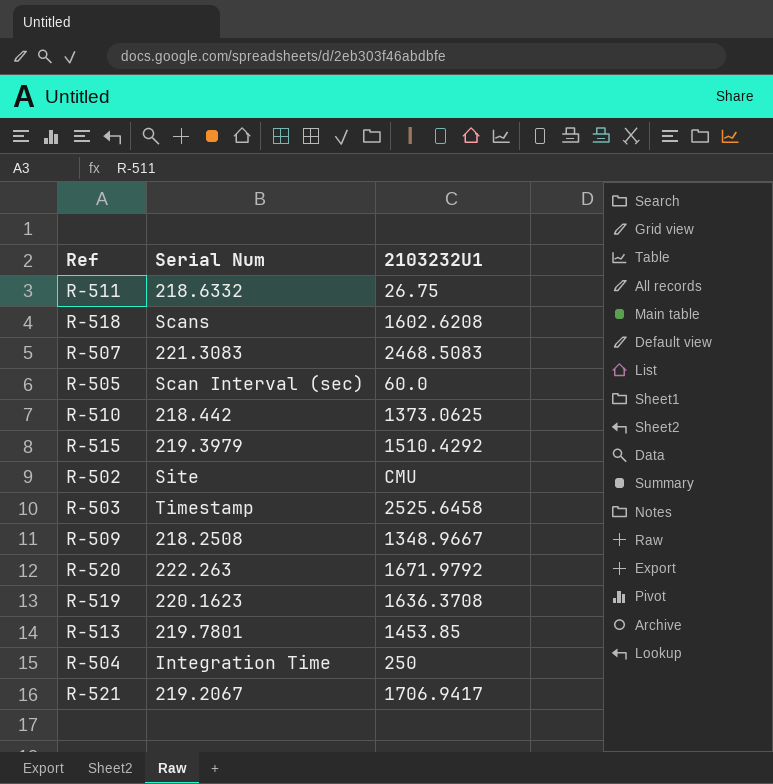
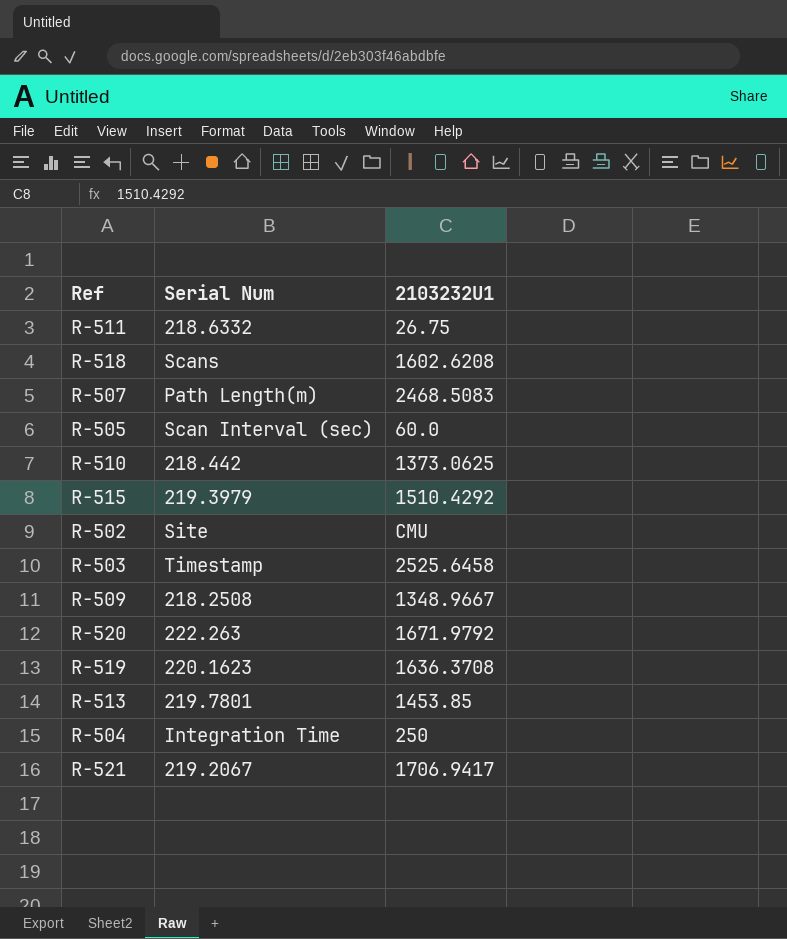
R-507 | Serial Num: 221.3083 -> Path Length(m)

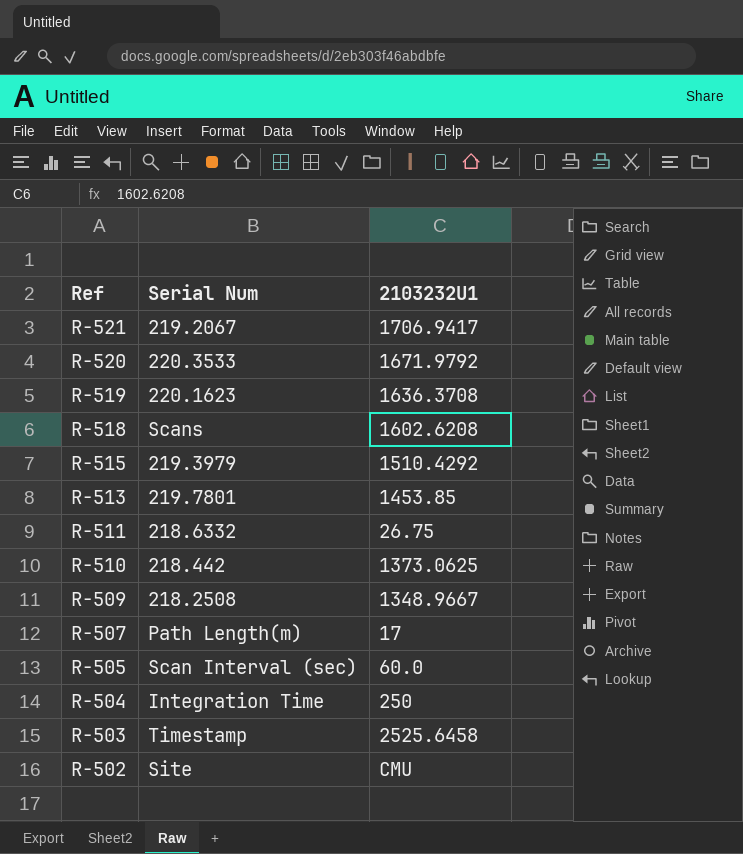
row order: none -> Ref descending
R-520 | Serial Num: 222.263 -> 220.3533
R-507 | 2103232U1: 2468.5083 -> 17

